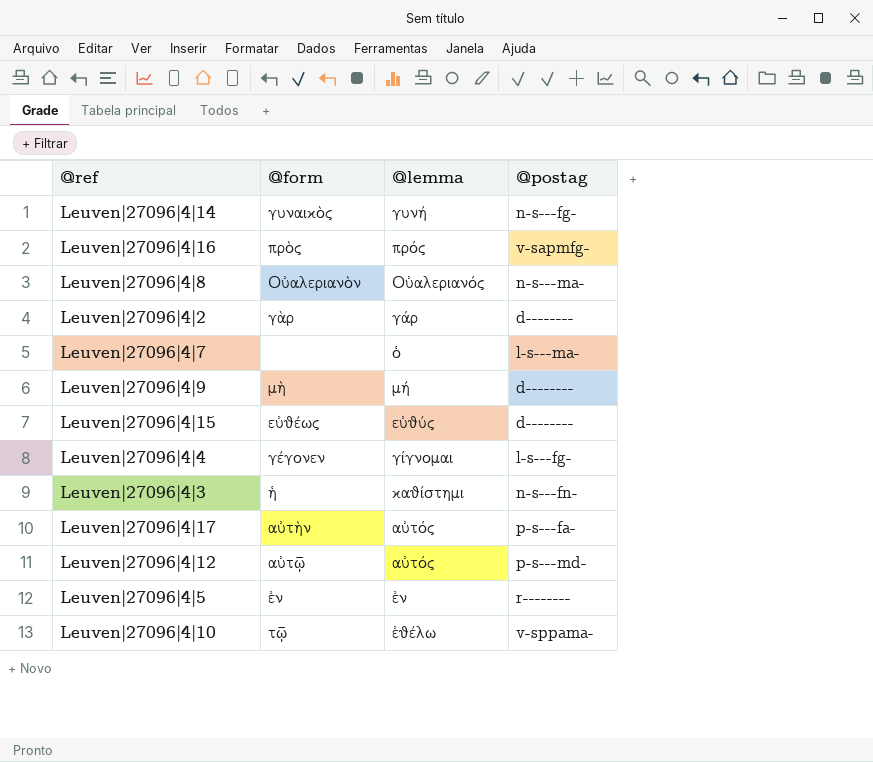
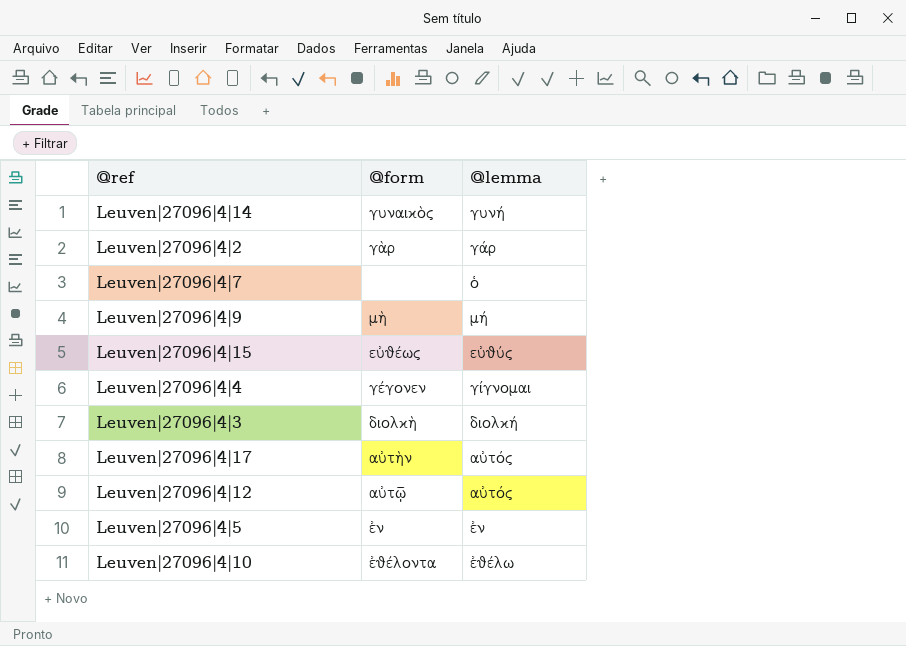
column @postag | position: 4 -> none
row Leuven|27096|4|16: πρὸς | πρός | v-sapmfg- -> none
row Leuven|27096|4|8: Οὐαλεριανὸν | Οὐαλεριανός | n-s---ma- -> none
Leuven|27096|4|3 | @form: ἡ -> διολκὴ
Leuven|27096|4|3 | @lemma: καθίστημι -> διολκή
Leuven|27096|4|10 | @form: τῷ -> ἐθέλοντα

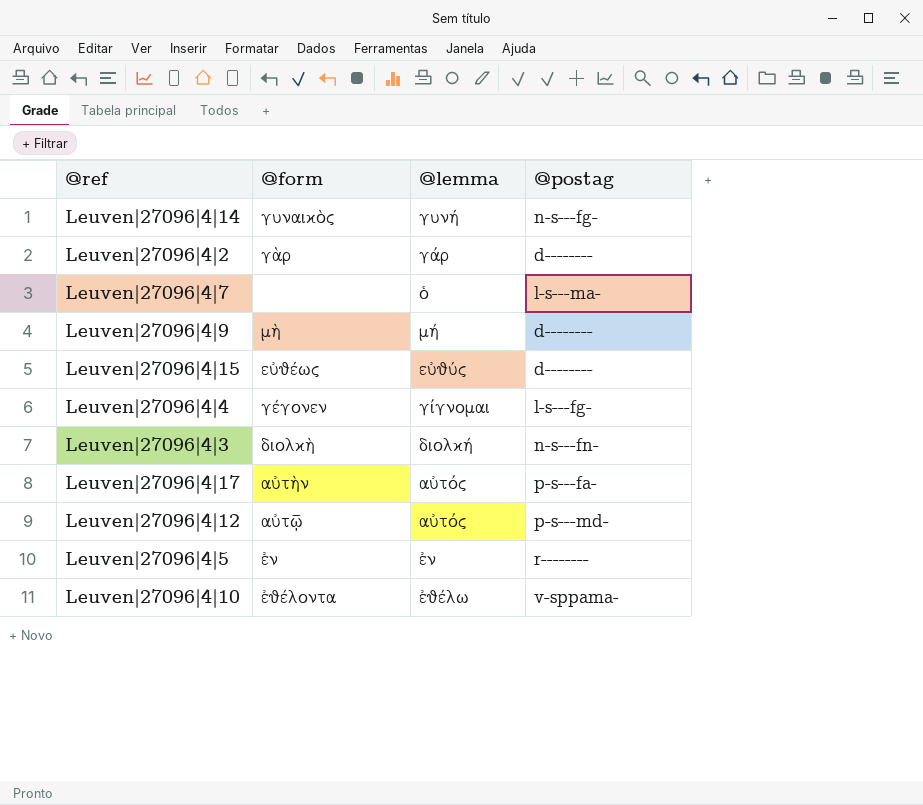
column @postag | position: none -> 4

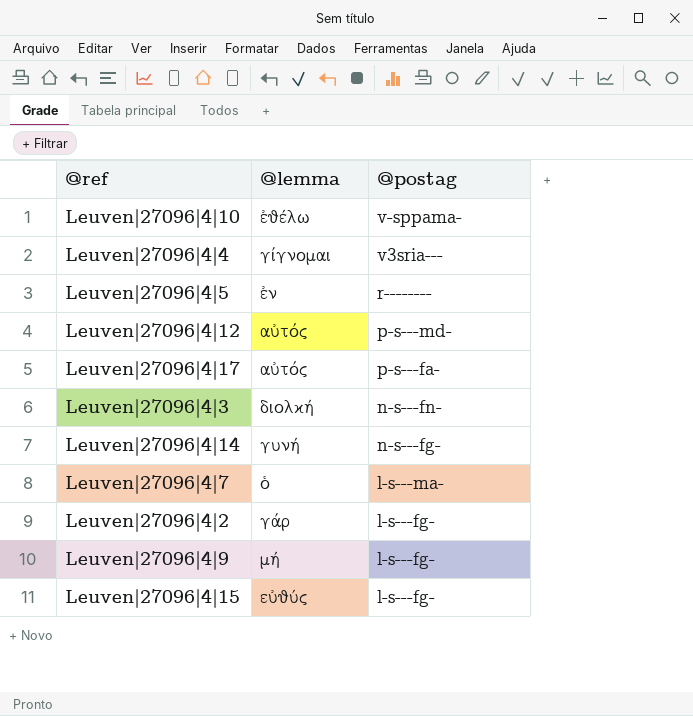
row order: none -> @postag descending
column @form | position: 2 -> none
Leuven|27096|4|4 | @postag: l-s---fg- -> v3sria---
Leuven|27096|4|2 | @postag: d-------- -> l-s---fg-
Leuven|27096|4|9 | @postag: d-------- -> l-s---fg-
Leuven|27096|4|15 | @postag: d-------- -> l-s---fg-

